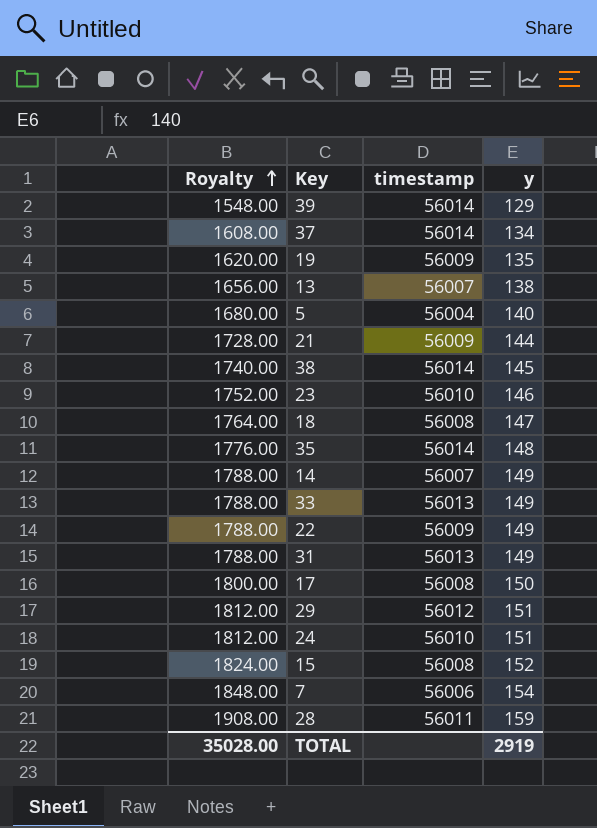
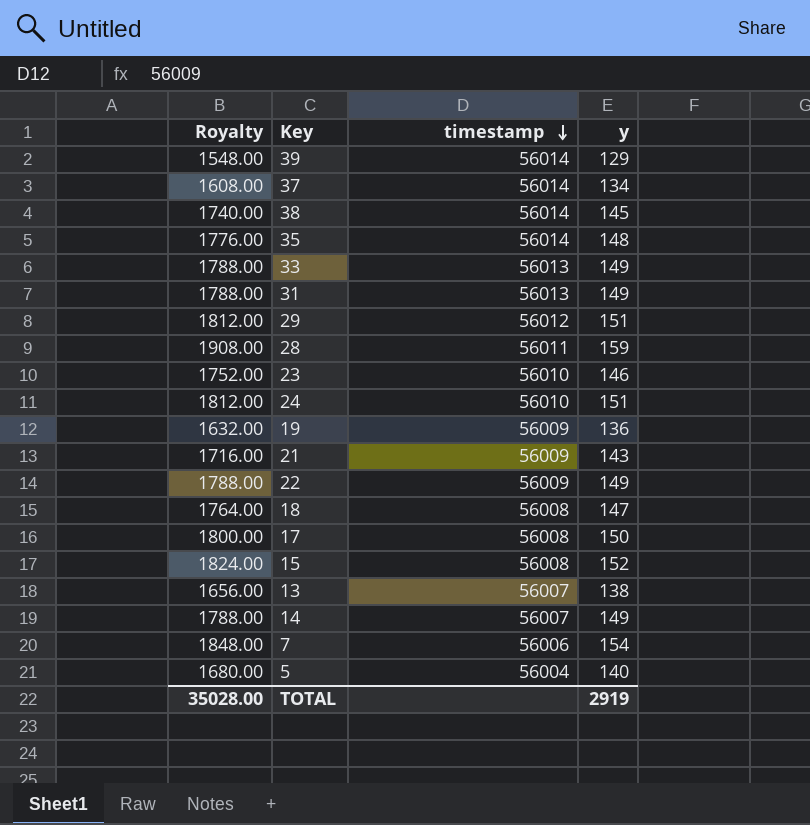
row order: Royalty ascending -> timestamp descending
19 | Royalty: 1620.00 -> 1632.00
19 | y: 135 -> 136
21 | Royalty: 1728.00 -> 1716.00
21 | y: 144 -> 143

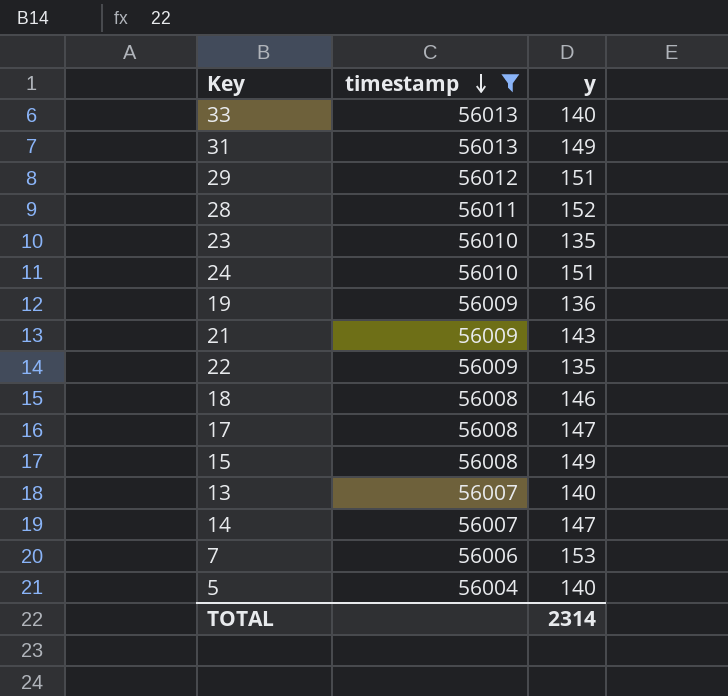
filter: none -> timestamp != 56014
column Royalty | formula: [y] * 12 -> none
33 | y: 149 -> 140
28 | y: 159 -> 152
23 | y: 146 -> 135
22 | y: 149 -> 135
18 | y: 147 -> 146
17 | y: 150 -> 147
15 | y: 152 -> 149
13 | y: 138 -> 140
14 | y: 149 -> 147
7 | y: 154 -> 153
TOTAL | y: 2919 -> 2314

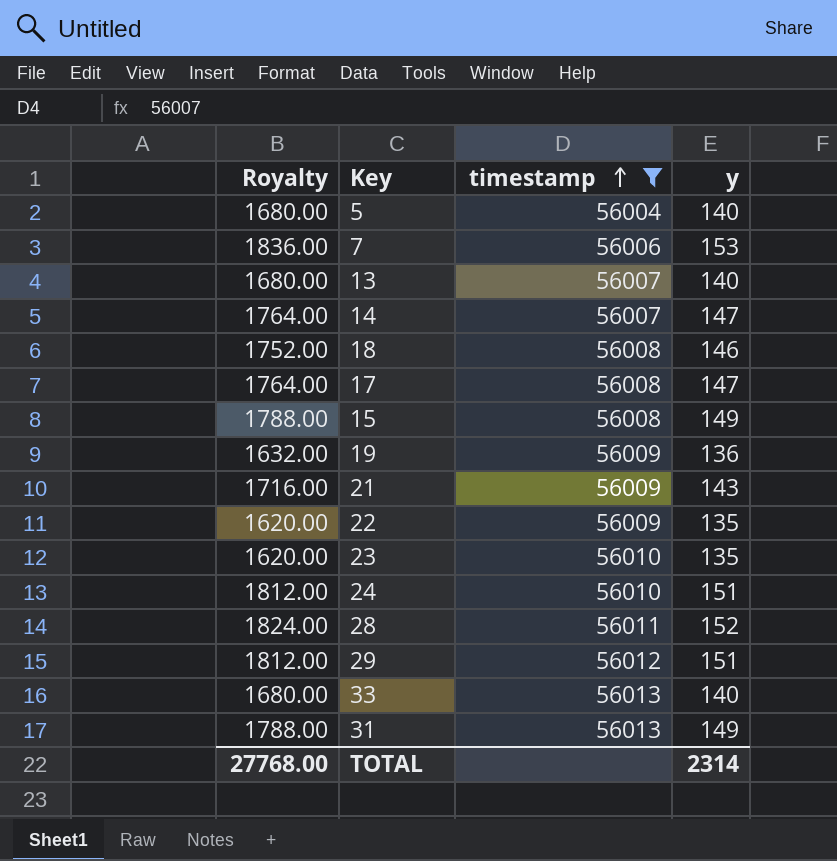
row order: timestamp descending -> timestamp ascending
column Royalty | formula: none -> [y] * 12

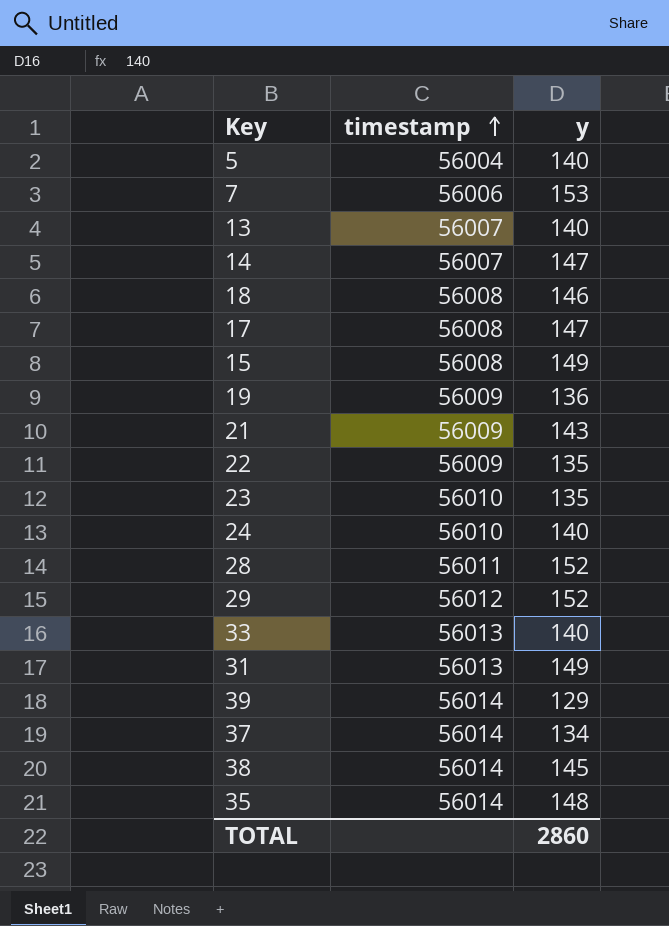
filter: timestamp != 56014 -> none
column Royalty | formula: [y] * 12 -> none
24 | y: 151 -> 140
29 | y: 151 -> 152
TOTAL | y: 2314 -> 2860

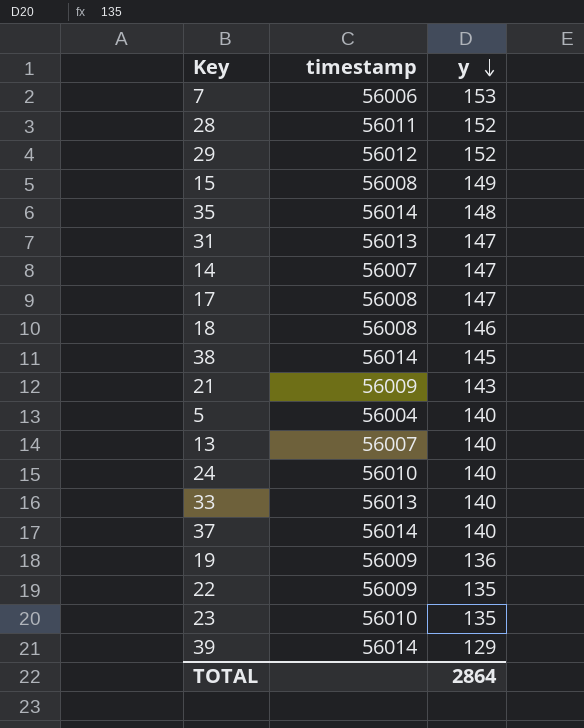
row order: timestamp ascending -> y descending
31 | y: 149 -> 147
37 | y: 134 -> 140
TOTAL | y: 2860 -> 2864

